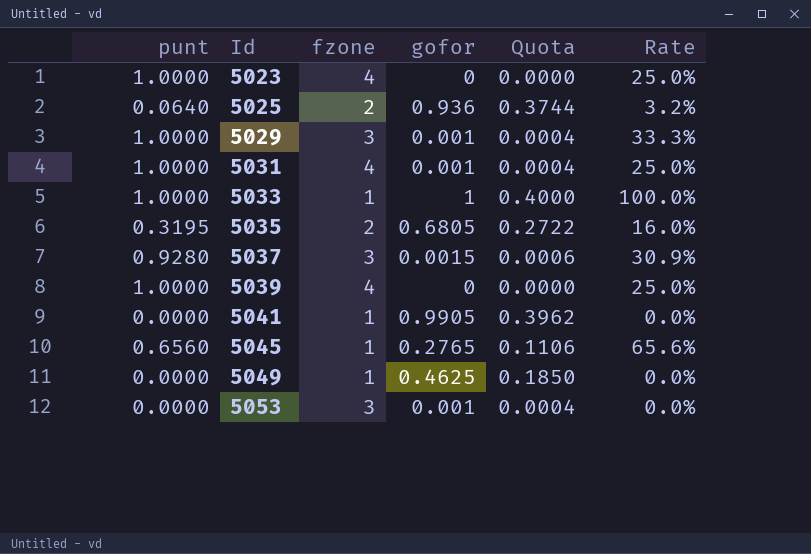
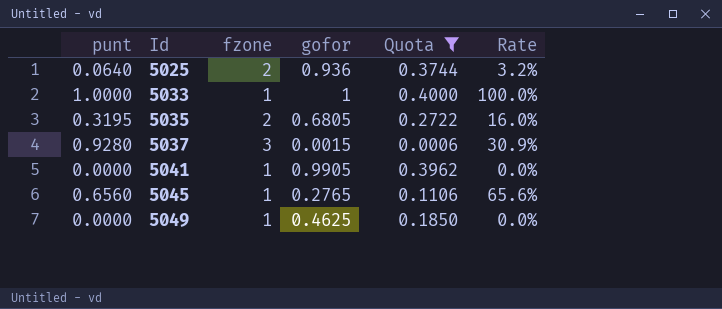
filter: none -> Quota >= 0.0006

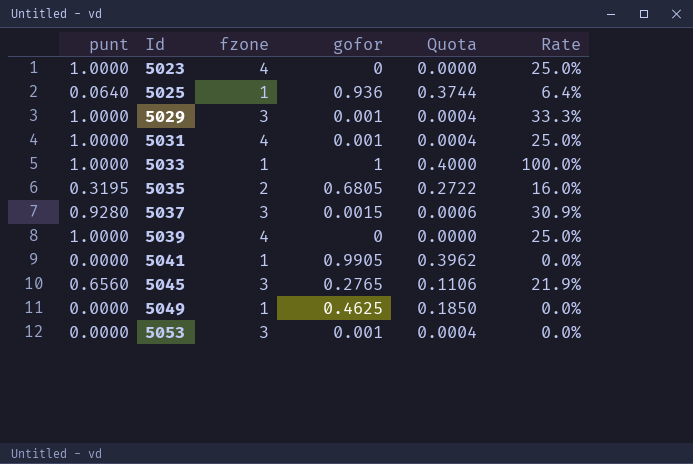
filter: Quota >= 0.0006 -> none
5025 | fzone: 2 -> 1
5025 | Rate: 3.2% -> 6.4%
5045 | fzone: 1 -> 3
5045 | Rate: 65.6% -> 21.9%

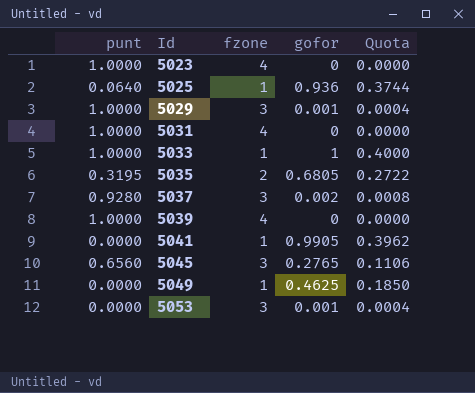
column Rate | formula: [punt] / [fzone] -> none
5031 | gofor: 0.001 -> 0
5031 | Quota: 0.0004 -> 0.0000
5037 | gofor: 0.0015 -> 0.002
5037 | Quota: 0.0006 -> 0.0008

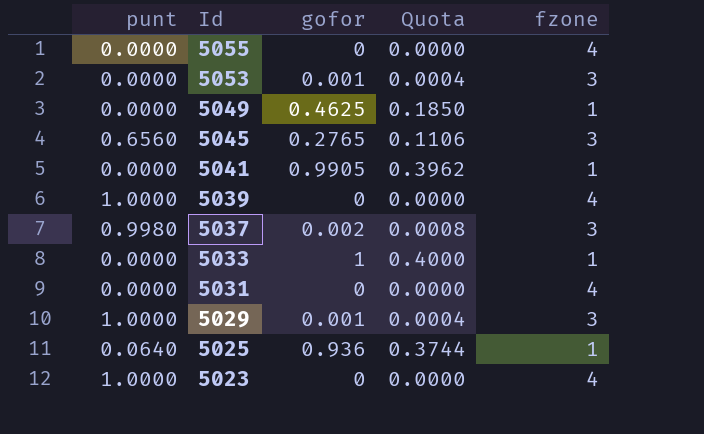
row order: Id ascending -> Id descending
column fzone | position: 3 -> 5
row 5035: 0.3195 | 2 | 0.6805 | 0.2722 -> none
row 5055: none -> 0.0000 | 0 | 0.0000 | 4
5037 | punt: 0.9280 -> 0.9980
5033 | punt: 1.0000 -> 0.0000
5031 | punt: 1.0000 -> 0.0000

